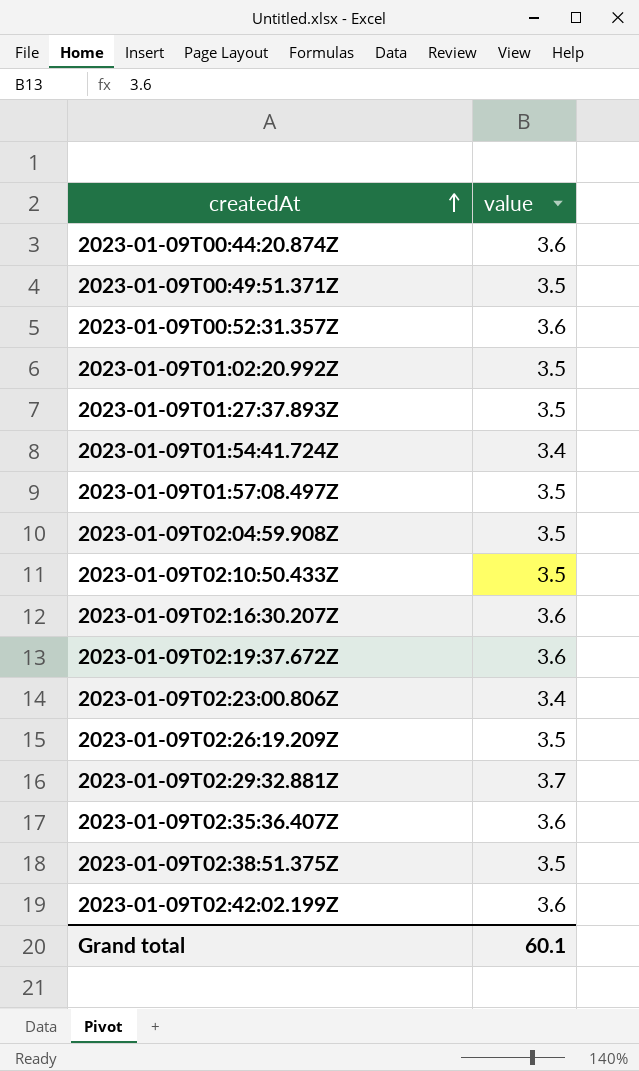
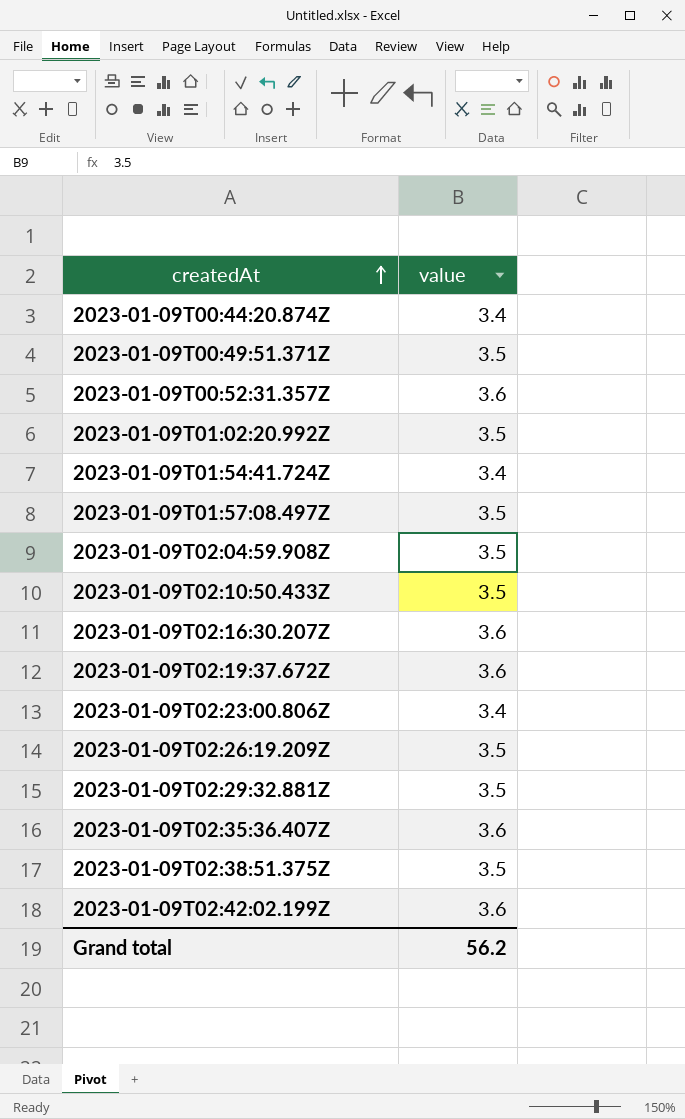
row 2023-01-09T01:27:37.893Z: 3.5 -> none
2023-01-09T00:44:20.874Z | value: 3.6 -> 3.4
2023-01-09T02:29:32.881Z | value: 3.7 -> 3.5
Grand total | value: 60.1 -> 56.2

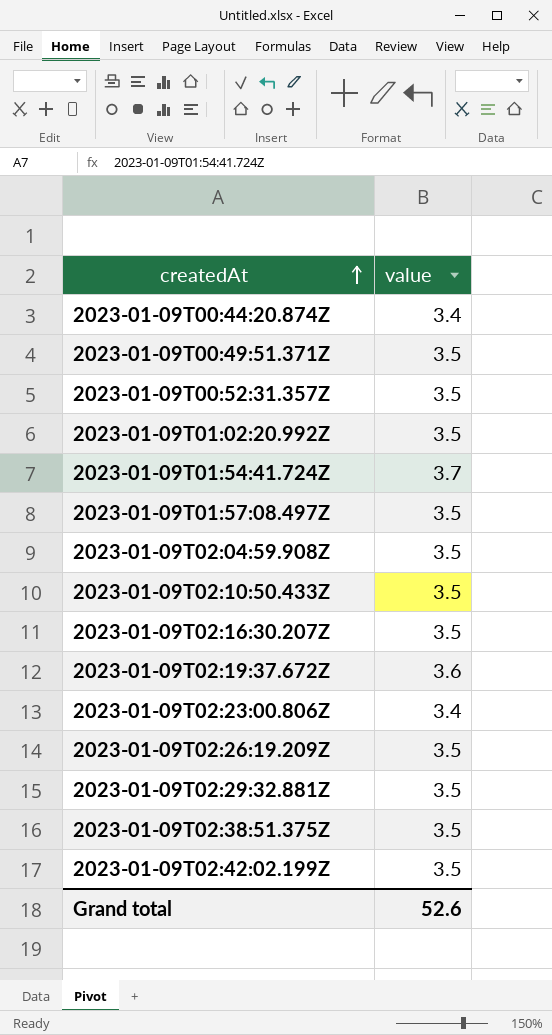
row 2023-01-09T02:35:36.407Z: 3.6 -> none
2023-01-09T00:52:31.357Z | value: 3.6 -> 3.5
2023-01-09T01:54:41.724Z | value: 3.4 -> 3.7
2023-01-09T02:16:30.207Z | value: 3.6 -> 3.5
2023-01-09T02:42:02.199Z | value: 3.6 -> 3.5
Grand total | value: 56.2 -> 52.6

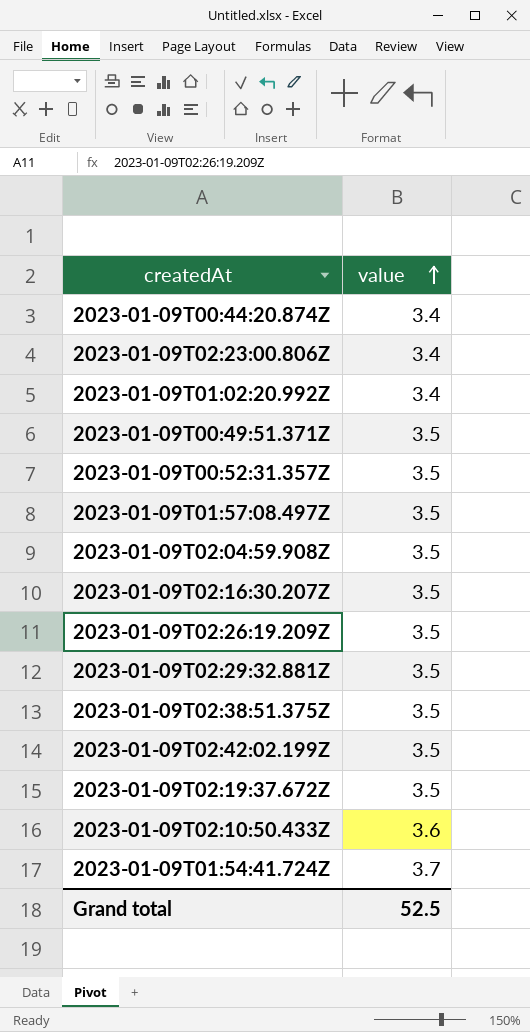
row order: createdAt ascending -> value ascending
2023-01-09T01:02:20.992Z | value: 3.5 -> 3.4
2023-01-09T02:19:37.672Z | value: 3.6 -> 3.5
2023-01-09T02:10:50.433Z | value: 3.5 -> 3.6
Grand total | value: 52.6 -> 52.5

